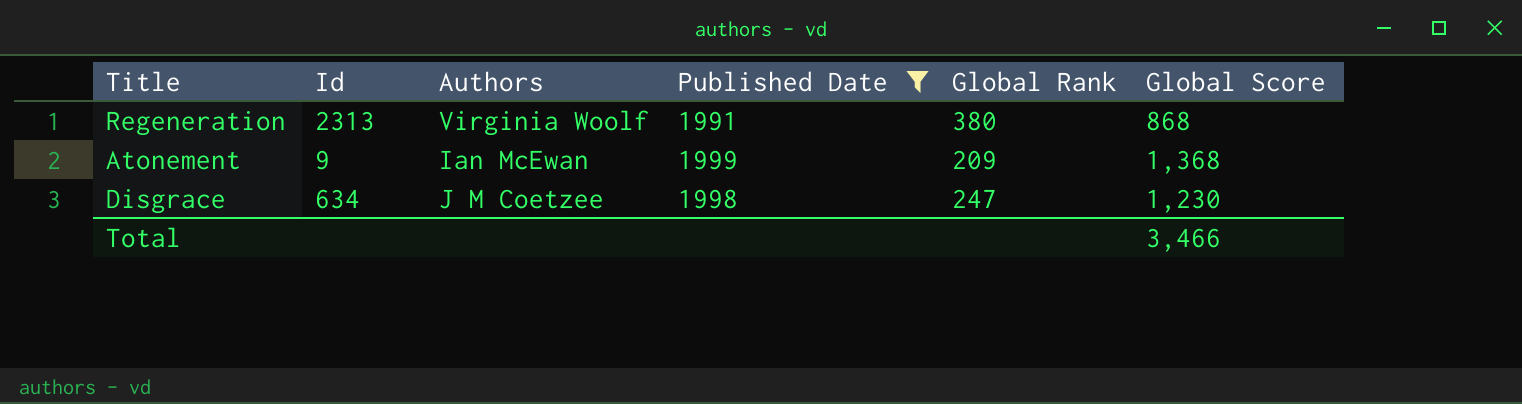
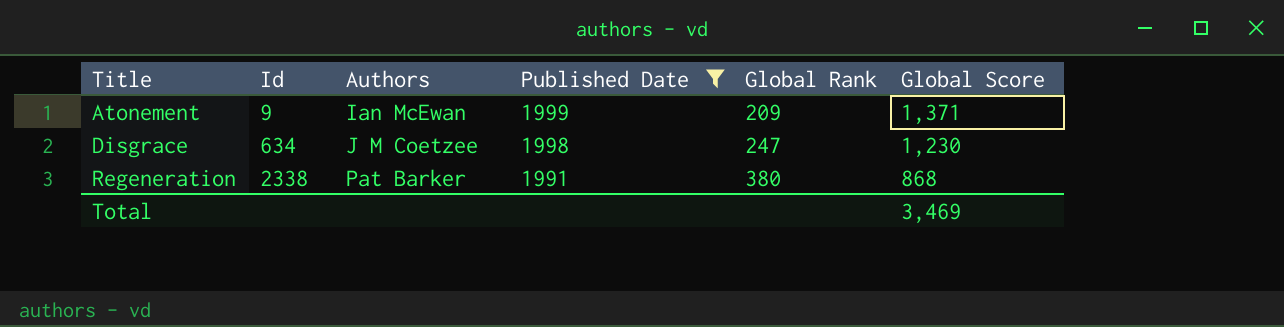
row order: none -> Title ascending
Atonement | Global Score: 1,368 -> 1,371
Regeneration | Id: 2313 -> 2338
Regeneration | Authors: Virginia Woolf -> Pat Barker
Total | Global Score: 3,466 -> 3,469

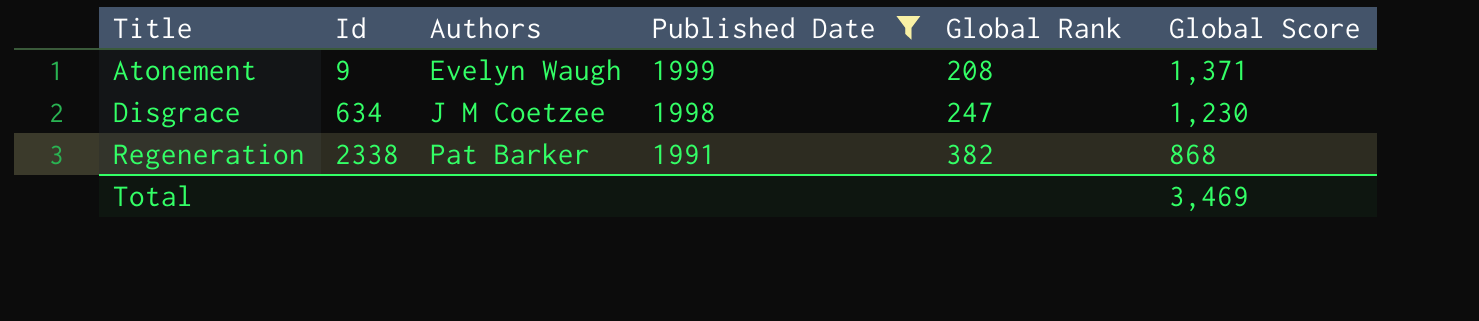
Atonement | Authors: Ian McEwan -> Evelyn Waugh
Atonement | Global Rank: 209 -> 208
Regeneration | Global Rank: 380 -> 382

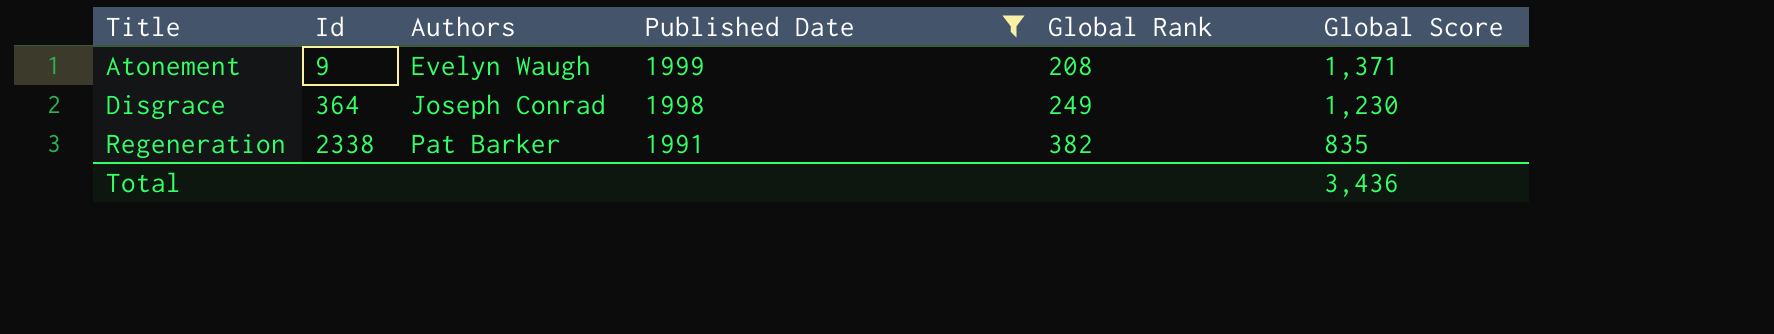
Disgrace | Id: 634 -> 364
Disgrace | Authors: J M Coetzee -> Joseph Conrad
Disgrace | Global Rank: 247 -> 249
Regeneration | Global Score: 868 -> 835
Total | Global Score: 3,469 -> 3,436

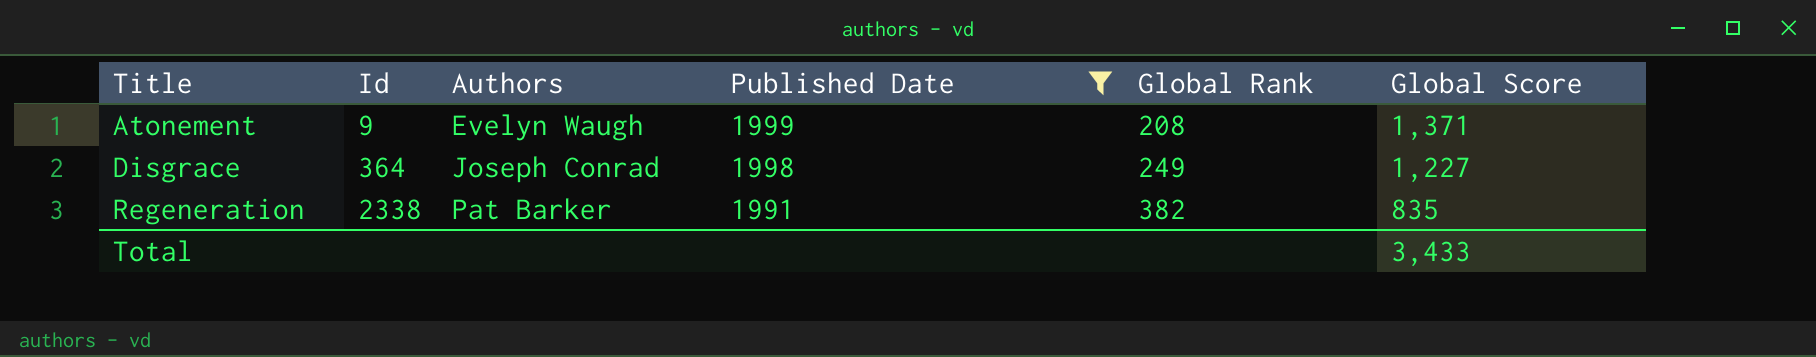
Disgrace | Global Score: 1,230 -> 1,227
Total | Global Score: 3,436 -> 3,433

